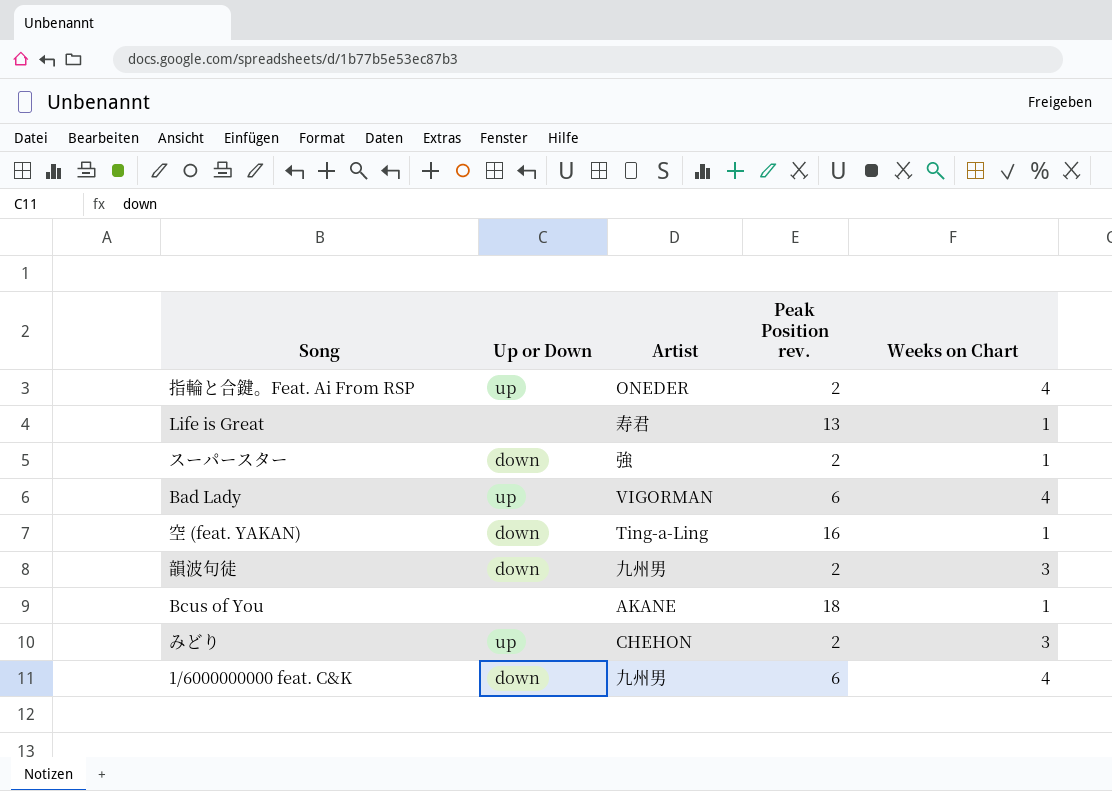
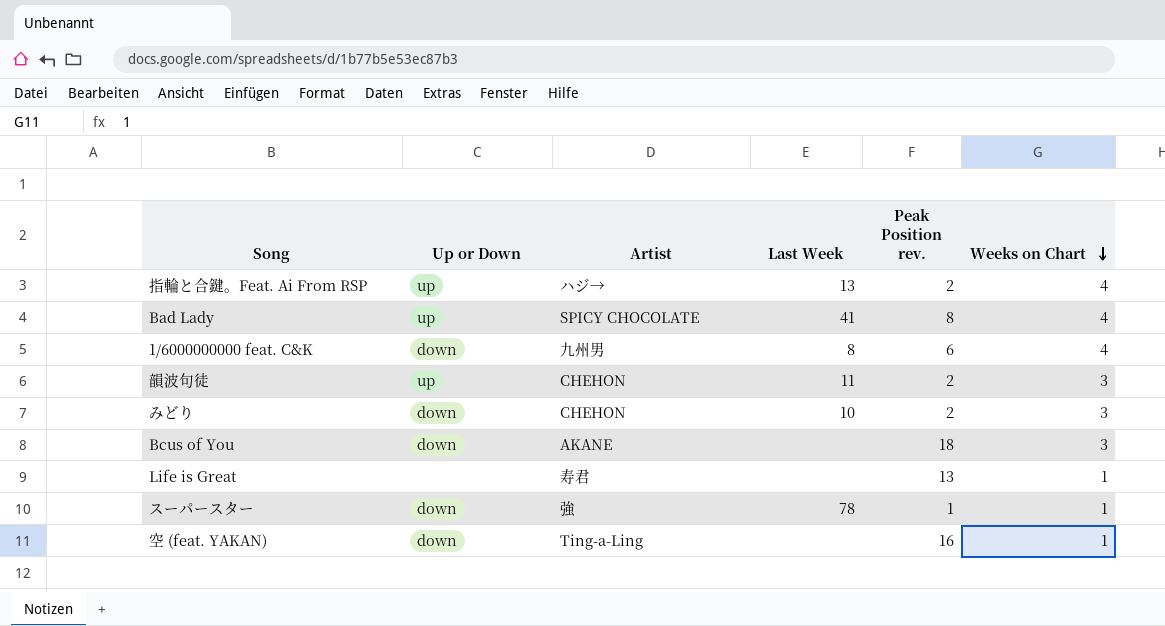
row order: none -> Weeks on Chart descending
column Last Week | position: none -> 4
指輪と合鍵。Feat. Ai From RSP | Artist: ONEDER -> ハジ→
Bad Lady | Artist: VIGORMAN -> SPICY CHOCOLATE
Bad Lady | Peak Position rev.: 6 -> 8
韻波句徒 | Up or Down: down -> up
韻波句徒 | Artist: 九州男 -> CHEHON
みどり | Up or Down: up -> down
Bcus of You | Up or Down: none -> down
Bcus of You | Weeks on Chart: 1 -> 3
スーパースター | Peak Position rev.: 2 -> 1

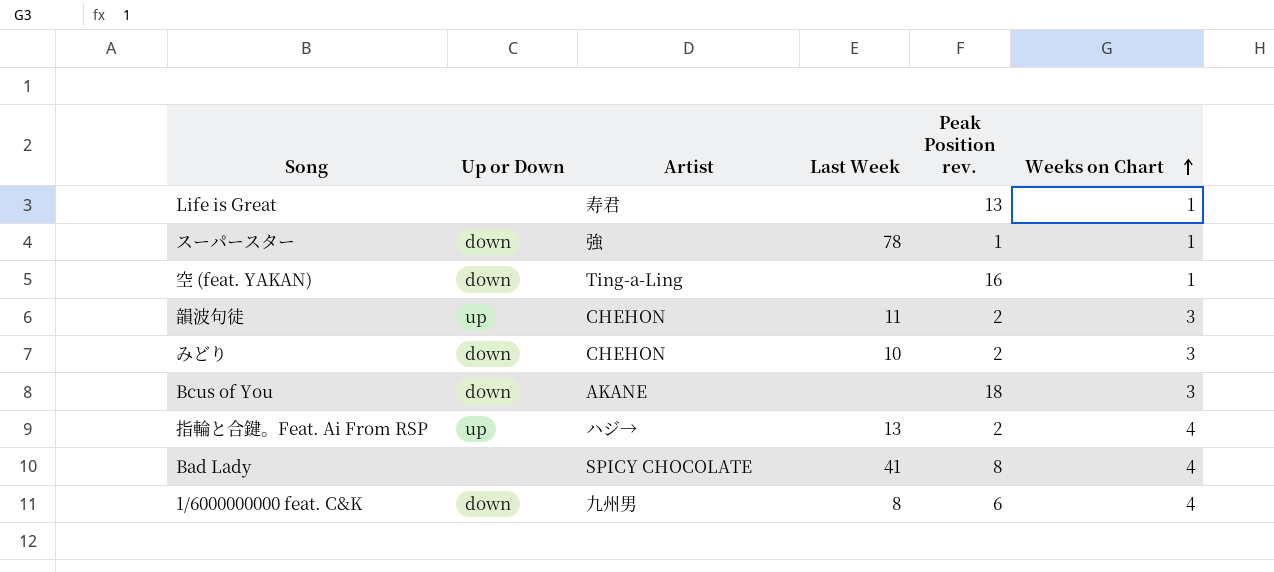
row order: Weeks on Chart descending -> Weeks on Chart ascending
Bad Lady | Up or Down: up -> none

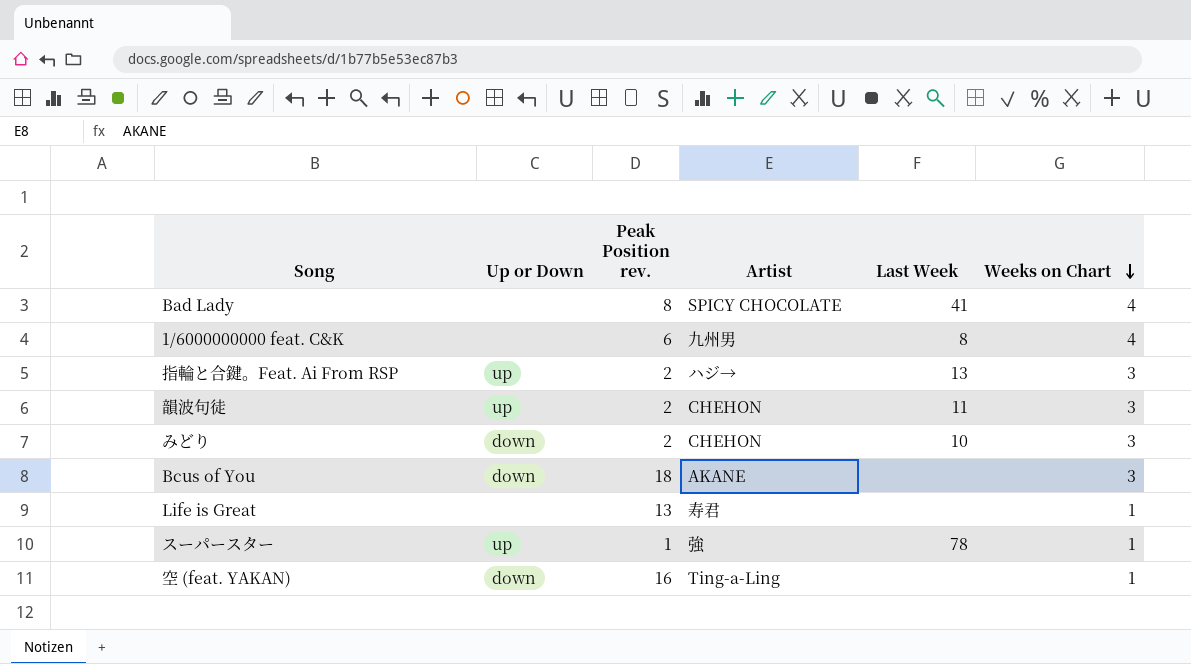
row order: Weeks on Chart ascending -> Weeks on Chart descending
column Peak Position rev. | position: 5 -> 3
1/6000000000 feat. C&K | Up or Down: down -> none
指輪と合鍵。Feat. Ai From RSP | Weeks on Chart: 4 -> 3
スーパースター | Up or Down: down -> up

